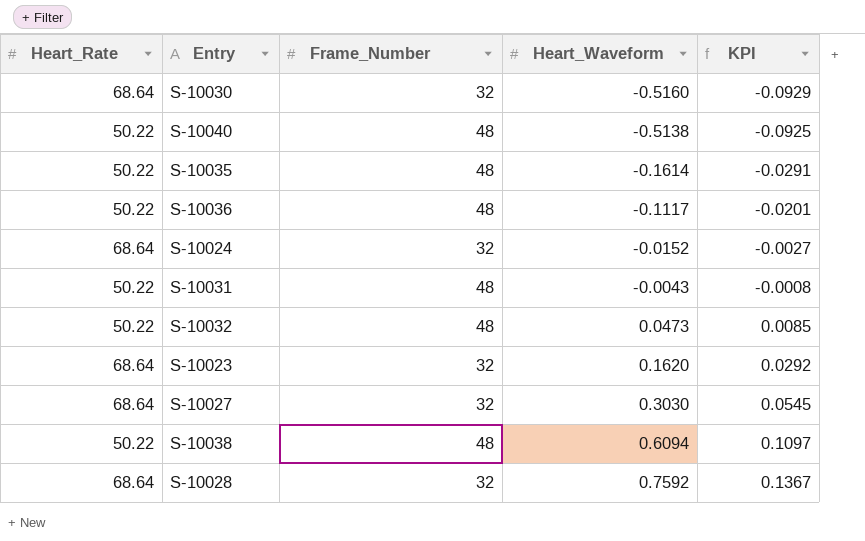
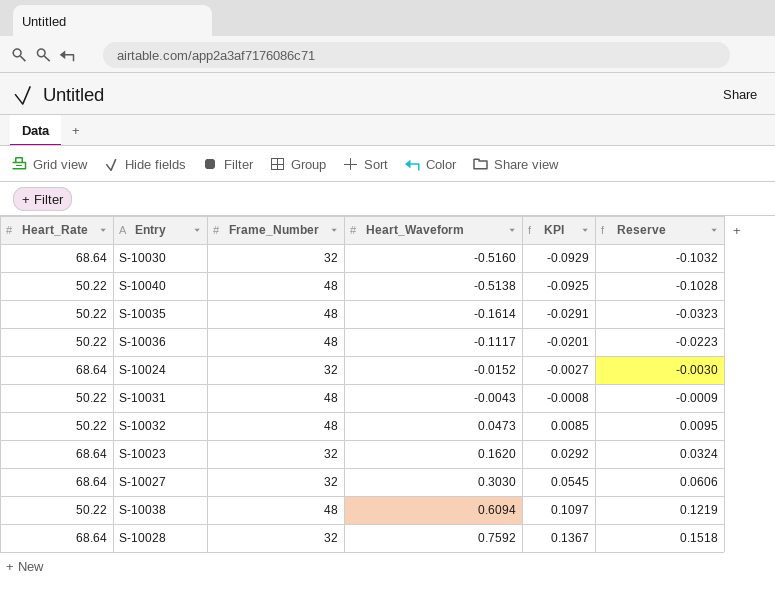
column Reserve | formula: none -> [Heart_Waveform] * 0.2

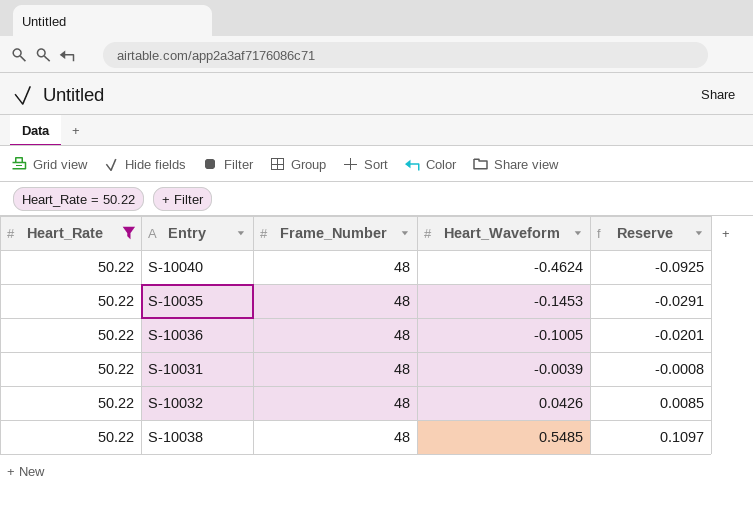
filter: none -> Heart_Rate = 50.22
column KPI | formula: [Heart_Waveform] * 0.18 -> none
S-10040 | Heart_Waveform: -0.5138 -> -0.4624
S-10040 | Reserve: -0.1028 -> -0.0925
S-10035 | Heart_Waveform: -0.1614 -> -0.1453
S-10035 | Reserve: -0.0323 -> -0.0291
S-10036 | Heart_Waveform: -0.1117 -> -0.1005
S-10036 | Reserve: -0.0223 -> -0.0201
S-10031 | Heart_Waveform: -0.0043 -> -0.0039
S-10031 | Reserve: -0.0009 -> -0.0008
S-10032 | Heart_Waveform: 0.0473 -> 0.0426
S-10032 | Reserve: 0.0095 -> 0.0085
S-10038 | Heart_Waveform: 0.6094 -> 0.5485
S-10038 | Reserve: 0.1219 -> 0.1097

